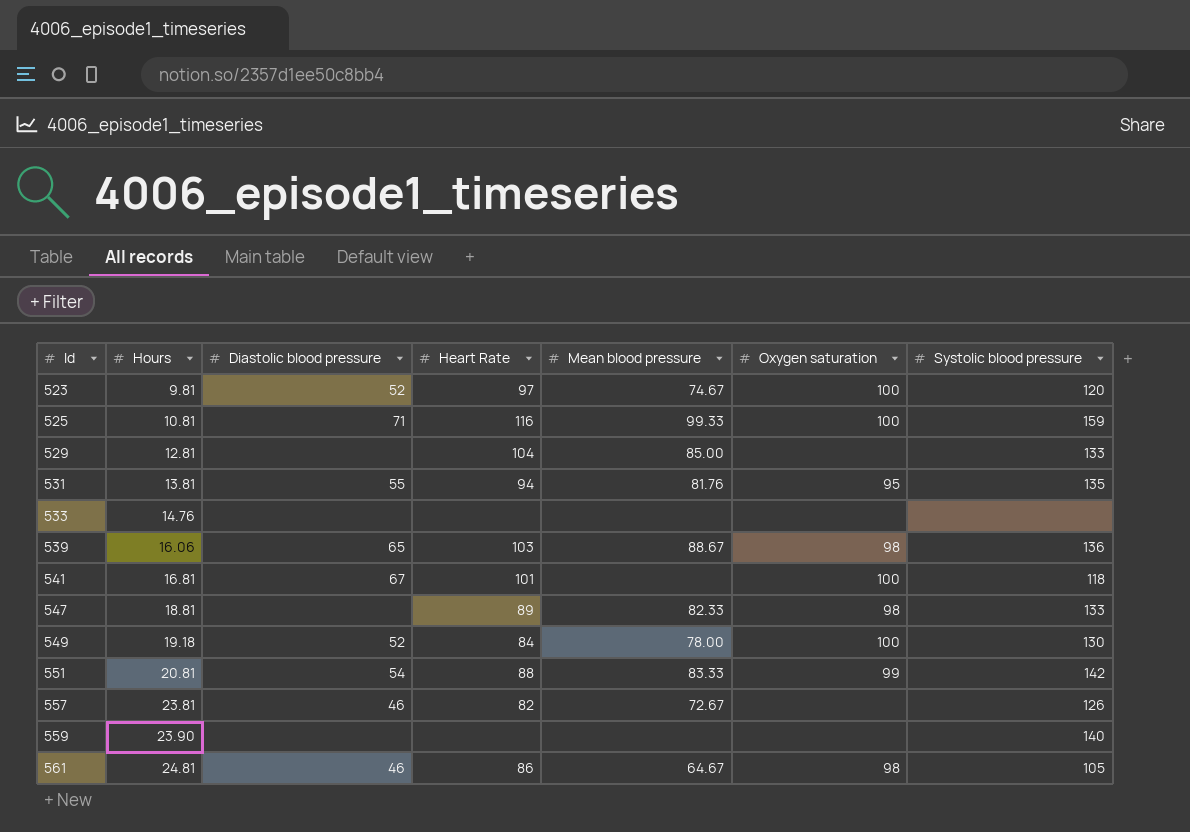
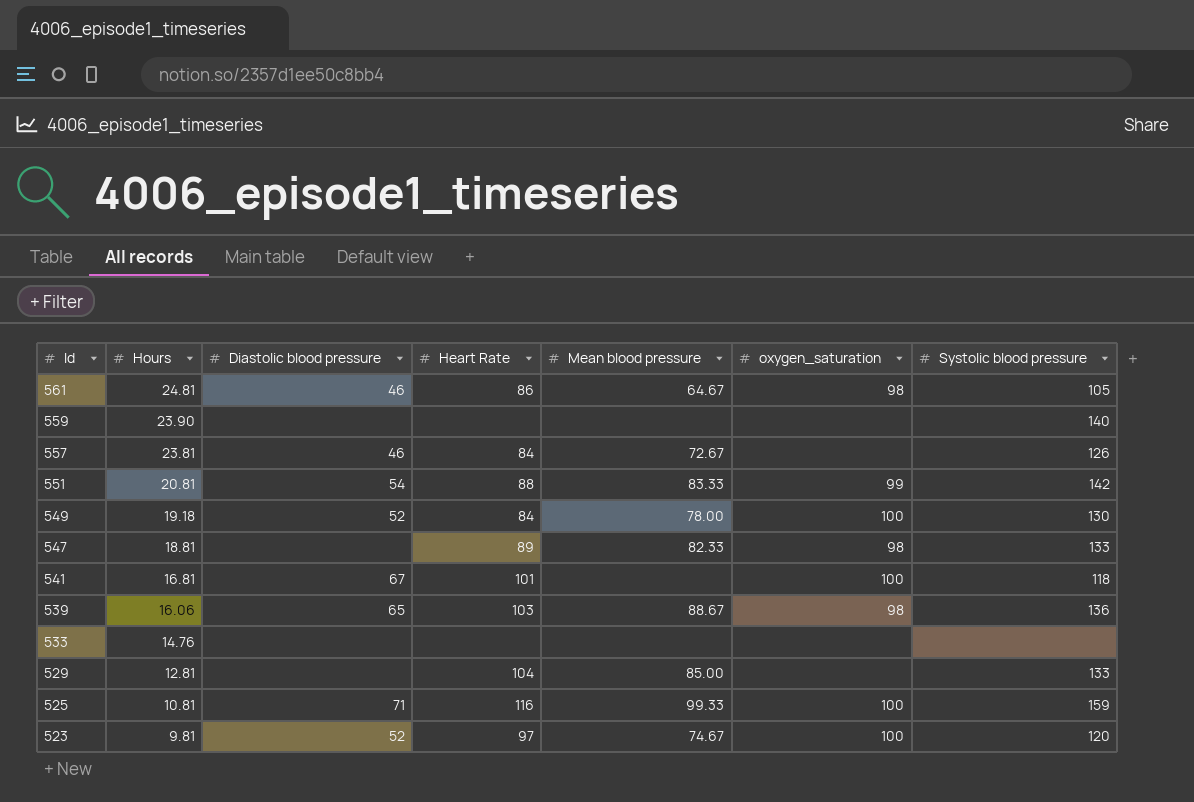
row order: Id ascending -> Id descending
column name: Oxygen saturation -> oxygen_saturation
row 531: 13.81 | 55 | 94 | 81.76 | 95 | 135 -> none
557 | Heart Rate: 82 -> 84

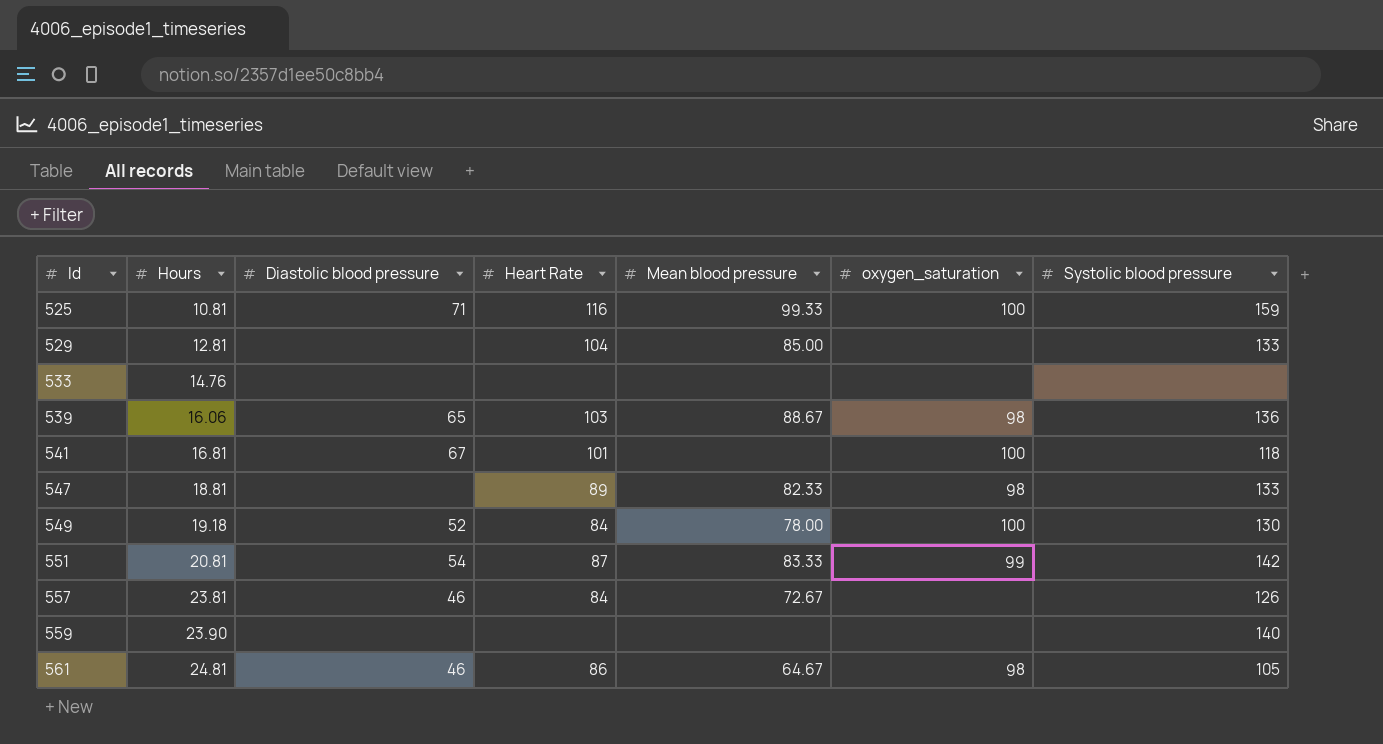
row order: Id descending -> Id ascending
row 523: 9.81 | 52 | 97 | 74.67 | 100 | 120 -> none
551 | Heart Rate: 88 -> 87

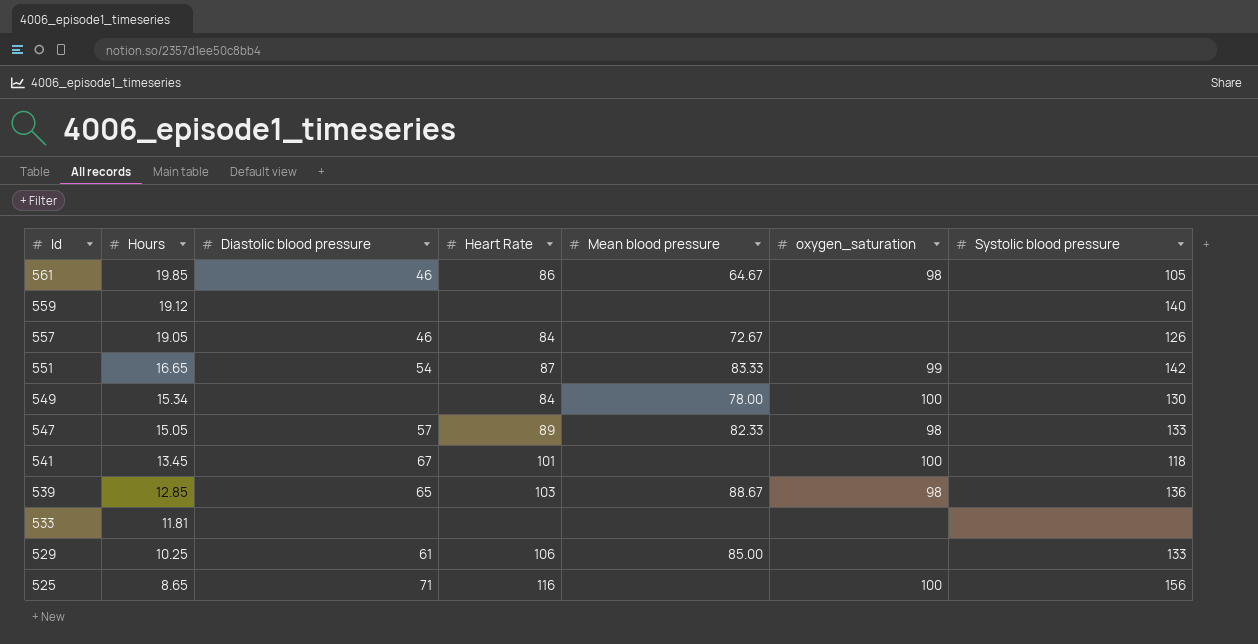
row order: Id ascending -> Id descending
561 | Hours: 24.81 -> 19.85
559 | Hours: 23.90 -> 19.12
557 | Hours: 23.81 -> 19.05
551 | Hours: 20.81 -> 16.65
549 | Hours: 19.18 -> 15.34
549 | Diastolic blood pressure: 52 -> none
547 | Hours: 18.81 -> 15.05
547 | Diastolic blood pressure: none -> 57
541 | Hours: 16.81 -> 13.45
539 | Hours: 16.06 -> 12.85
533 | Hours: 14.76 -> 11.81
529 | Hours: 12.81 -> 10.25
529 | Diastolic blood pressure: none -> 61
529 | Heart Rate: 104 -> 106
525 | Hours: 10.81 -> 8.65
525 | Mean blood pressure: 99.33 -> none
525 | Systolic blood pressure: 159 -> 156

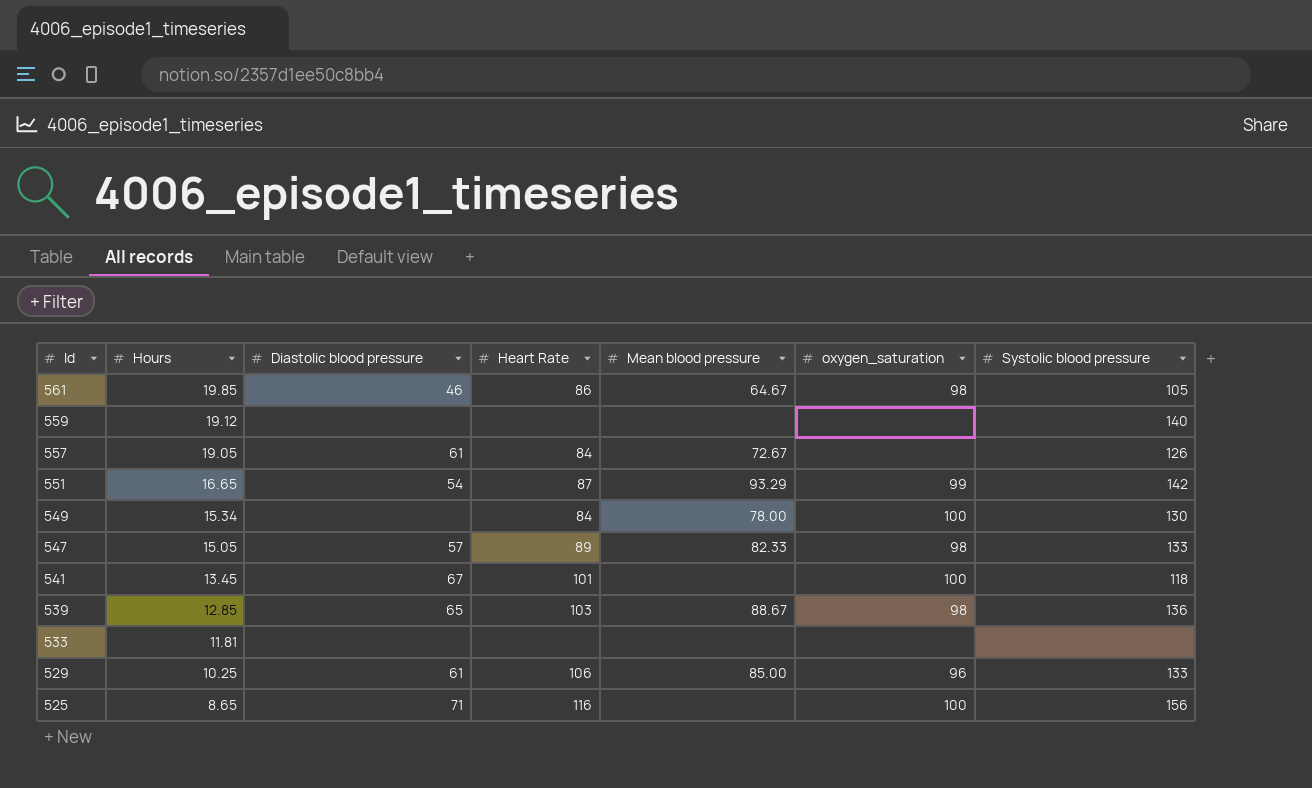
557 | Diastolic blood pressure: 46 -> 61
551 | Mean blood pressure: 83.33 -> 93.29
529 | oxygen_saturation: none -> 96

